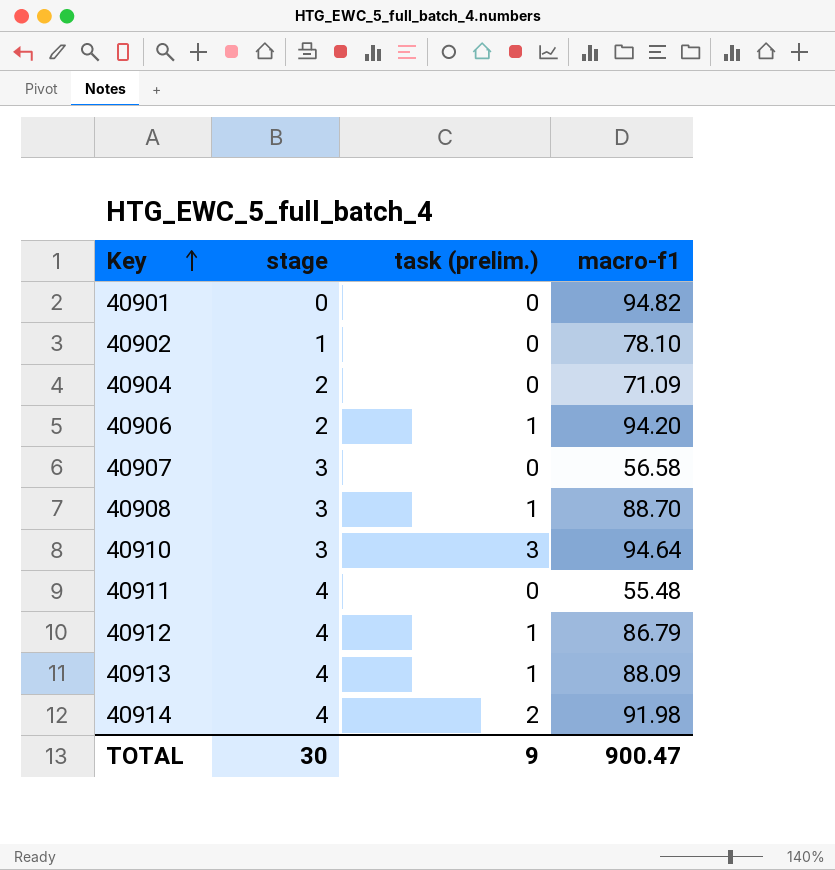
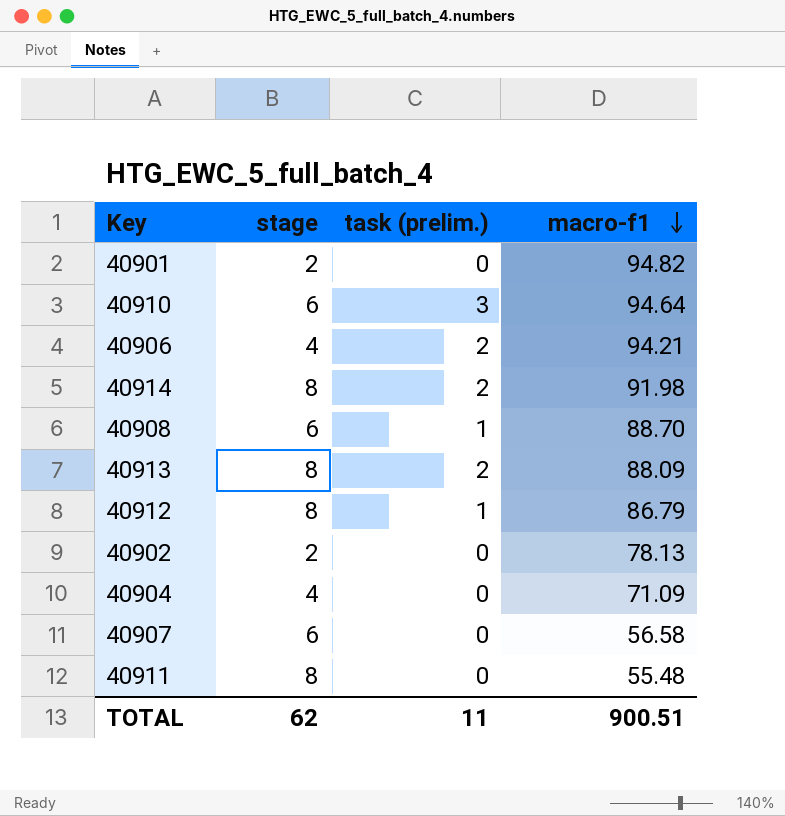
row order: Key ascending -> macro-f1 descending
40901 | stage: 0 -> 2
40910 | stage: 3 -> 6
40906 | stage: 2 -> 4
40906 | task (prelim.): 1 -> 2
40906 | macro-f1: 94.20 -> 94.21
40914 | stage: 4 -> 8
40908 | stage: 3 -> 6
40913 | stage: 4 -> 8
40913 | task (prelim.): 1 -> 2
40912 | stage: 4 -> 8
40902 | stage: 1 -> 2
40902 | macro-f1: 78.10 -> 78.13
40904 | stage: 2 -> 4
40907 | stage: 3 -> 6
40911 | stage: 4 -> 8
TOTAL | stage: 30 -> 62
TOTAL | task (prelim.): 9 -> 11
TOTAL | macro-f1: 900.47 -> 900.51

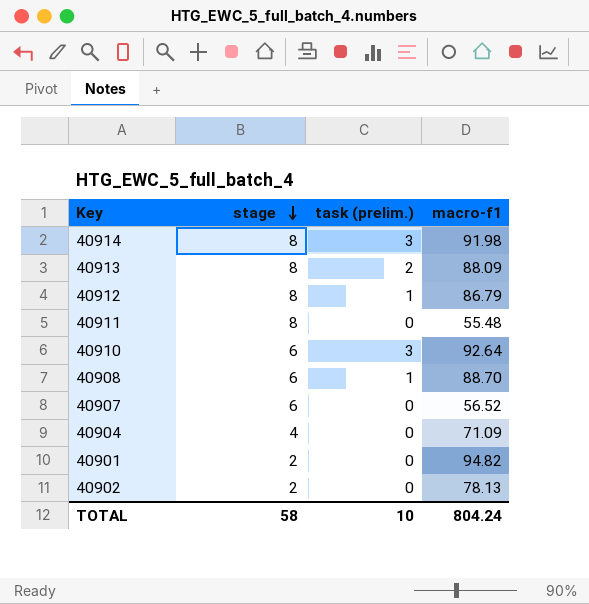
row order: macro-f1 descending -> stage descending
row 40906: 4 | 2 | 94.21 -> none
40914 | task (prelim.): 2 -> 3
40910 | macro-f1: 94.64 -> 92.64
40907 | macro-f1: 56.58 -> 56.52
TOTAL | stage: 62 -> 58
TOTAL | task (prelim.): 11 -> 10
TOTAL | macro-f1: 900.51 -> 804.24

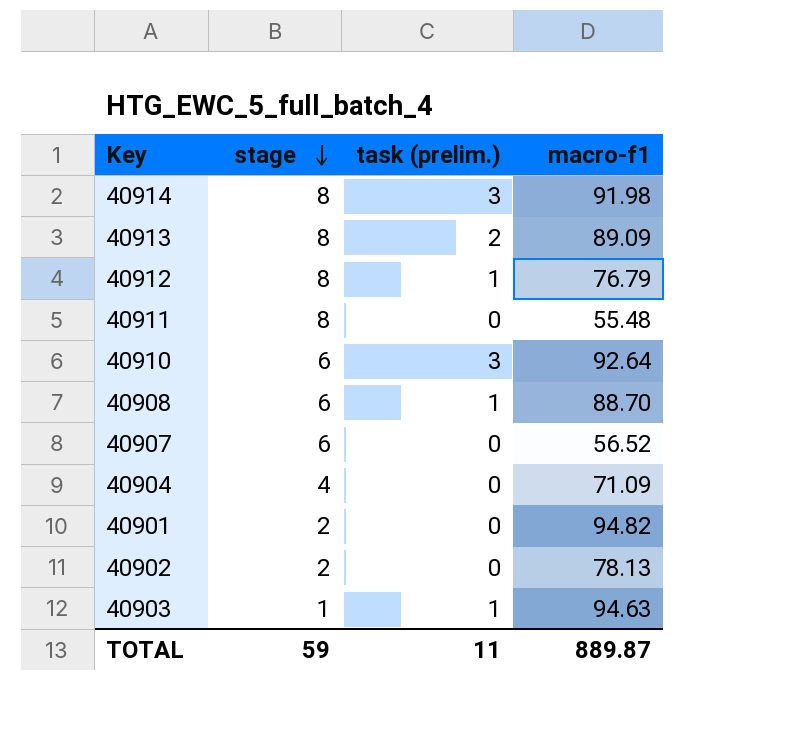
40913 | macro-f1: 88.09 -> 89.09
40912 | macro-f1: 86.79 -> 76.79
row 40903: none -> 1 | 1 | 94.63
TOTAL | stage: 58 -> 59
TOTAL | task (prelim.): 10 -> 11
TOTAL | macro-f1: 804.24 -> 889.87

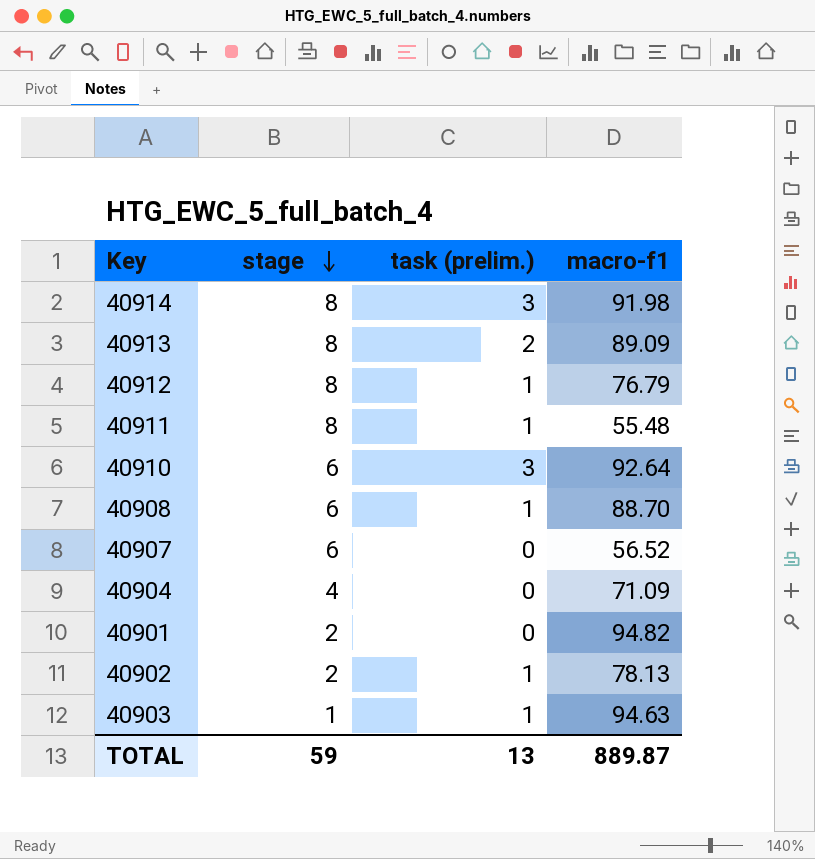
40911 | task (prelim.): 0 -> 1
40902 | task (prelim.): 0 -> 1
TOTAL | task (prelim.): 11 -> 13

